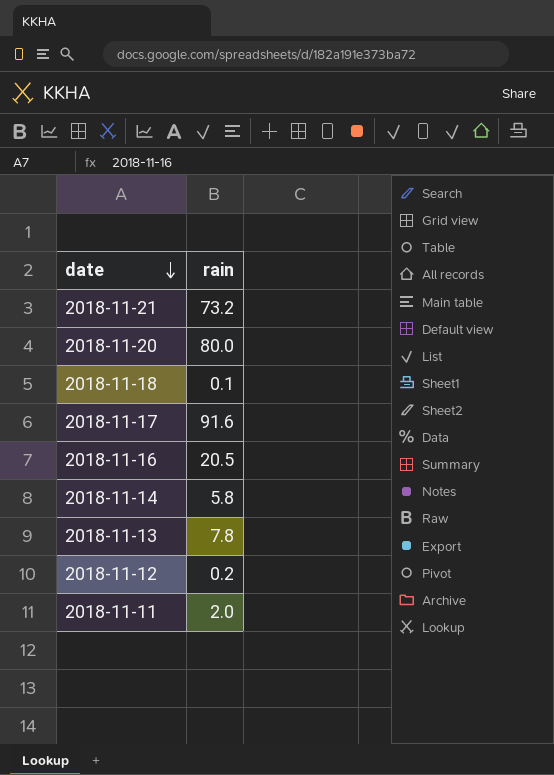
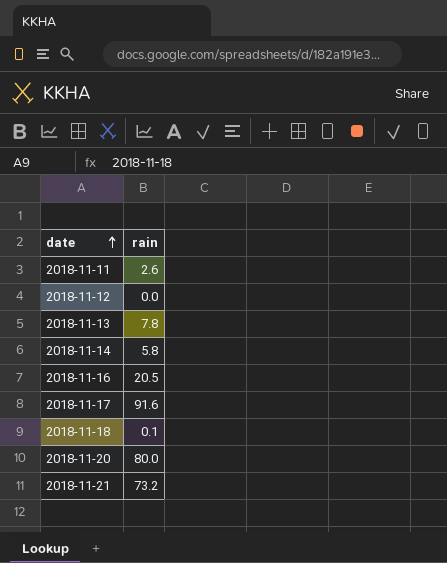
row order: date descending -> date ascending
2018-11-11 | rain: 2.0 -> 2.6
2018-11-12 | rain: 0.2 -> 0.0

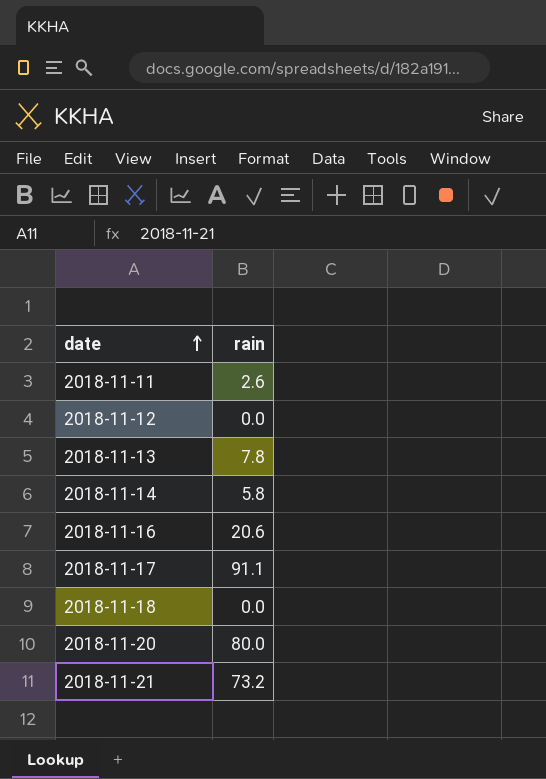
2018-11-16 | rain: 20.5 -> 20.6
2018-11-17 | rain: 91.6 -> 91.1
2018-11-18 | rain: 0.1 -> 0.0

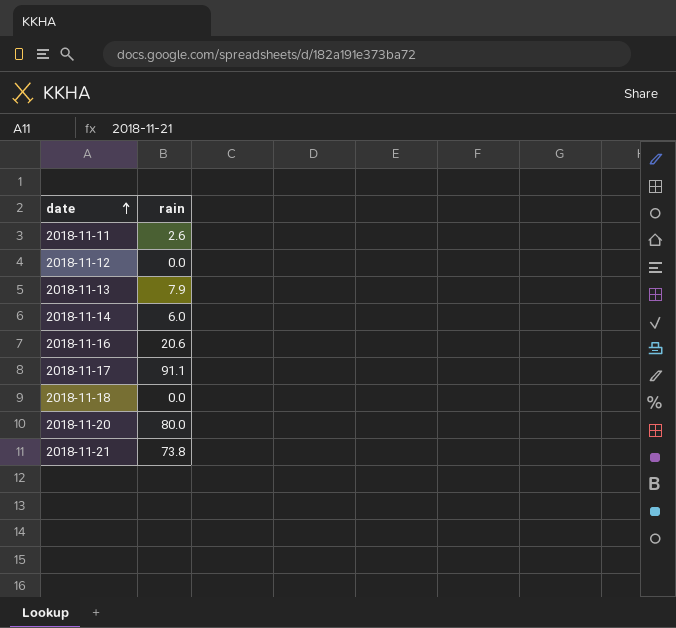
2018-11-13 | rain: 7.8 -> 7.9
2018-11-14 | rain: 5.8 -> 6.0
2018-11-21 | rain: 73.2 -> 73.8

